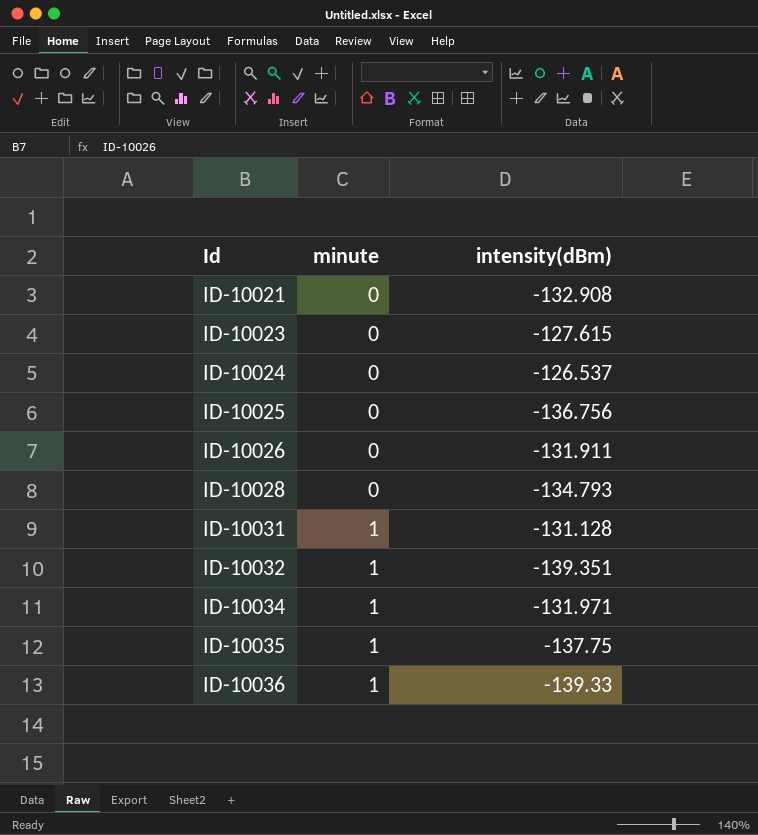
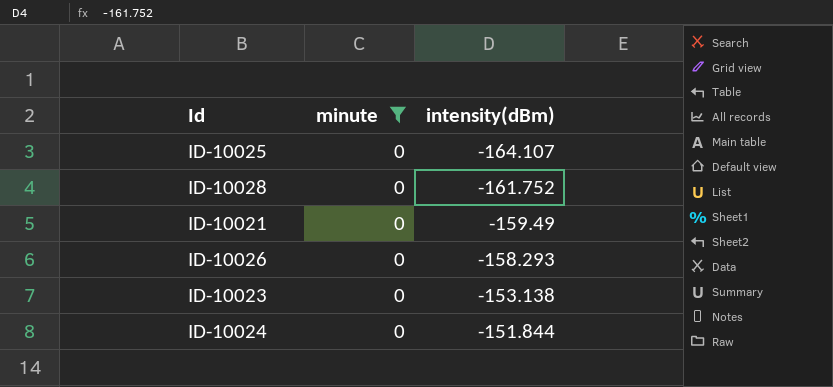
filter: none -> minute = 0
row order: Id ascending -> intensity(dBm) ascending
ID-10025 | intensity(dBm): -136.756 -> -164.107
ID-10028 | intensity(dBm): -134.793 -> -161.752
ID-10021 | intensity(dBm): -132.908 -> -159.49
ID-10026 | intensity(dBm): -131.911 -> -158.293
ID-10023 | intensity(dBm): -127.615 -> -153.138
ID-10024 | intensity(dBm): -126.537 -> -151.844

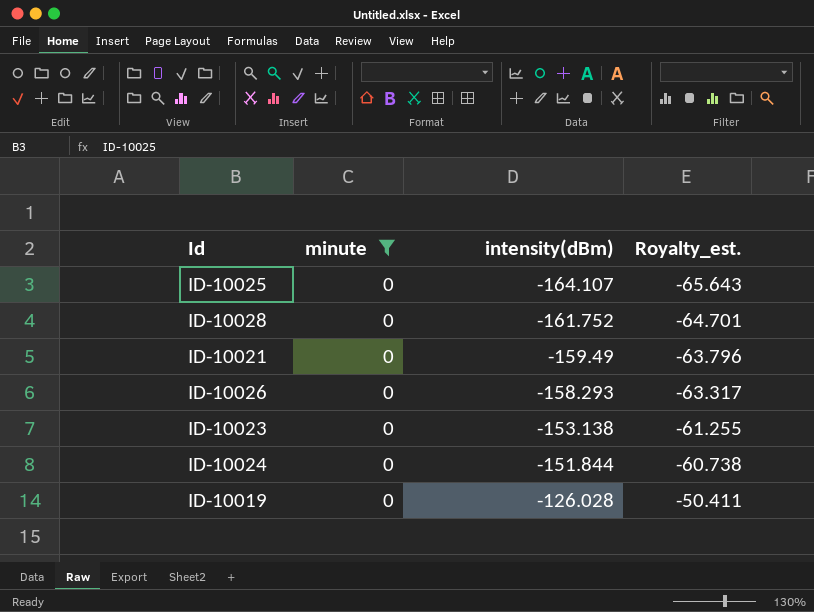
column Royalty_est. | formula: none -> [intensity(dBm)] * 0.4
row ID-10019: none -> 0 | -126.028 | -50.411

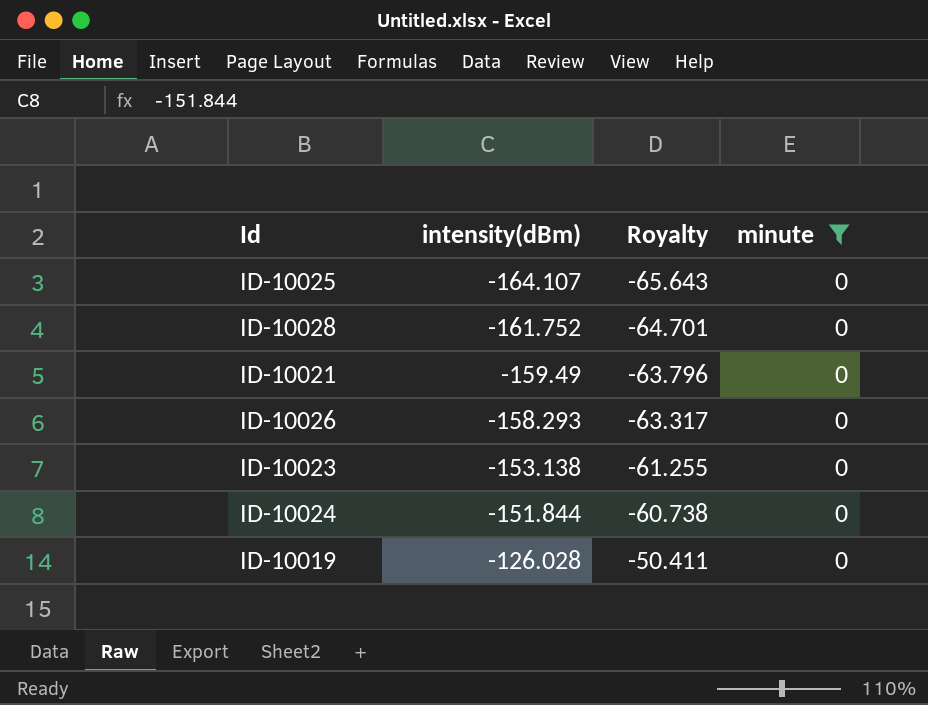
column name: Royalty_est. -> Royalty
column minute | position: 2 -> 4

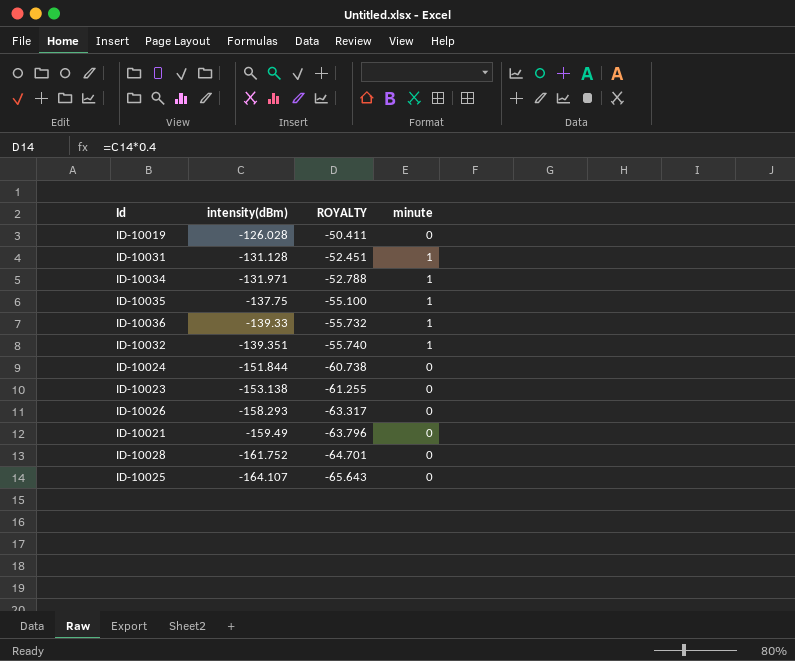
filter: minute = 0 -> none
row order: intensity(dBm) ascending -> intensity(dBm) descending
column name: Royalty -> ROYALTY

